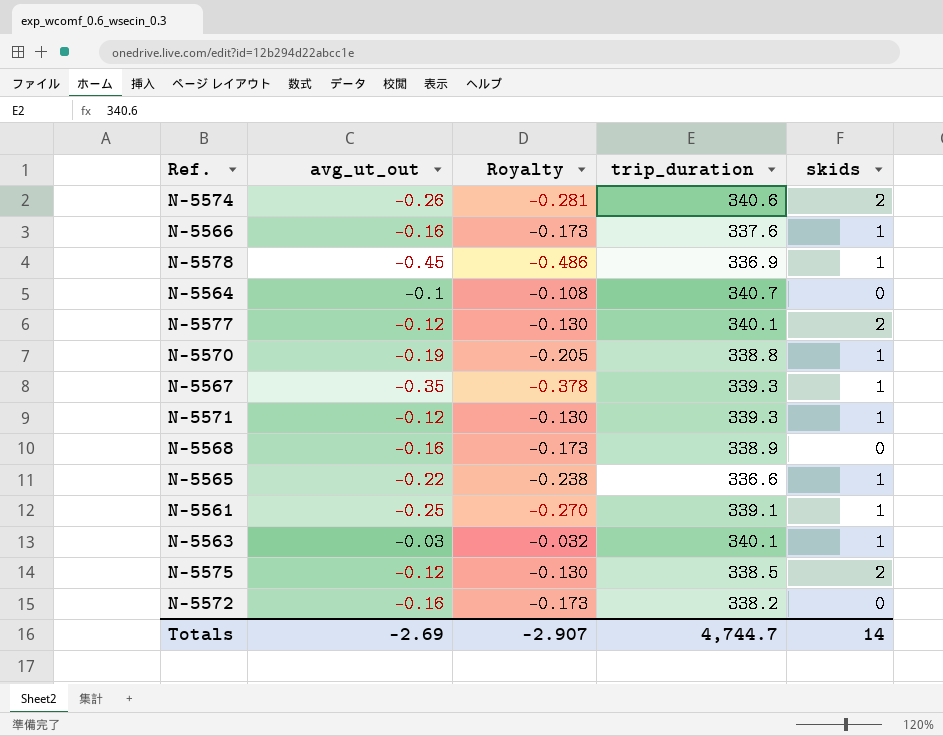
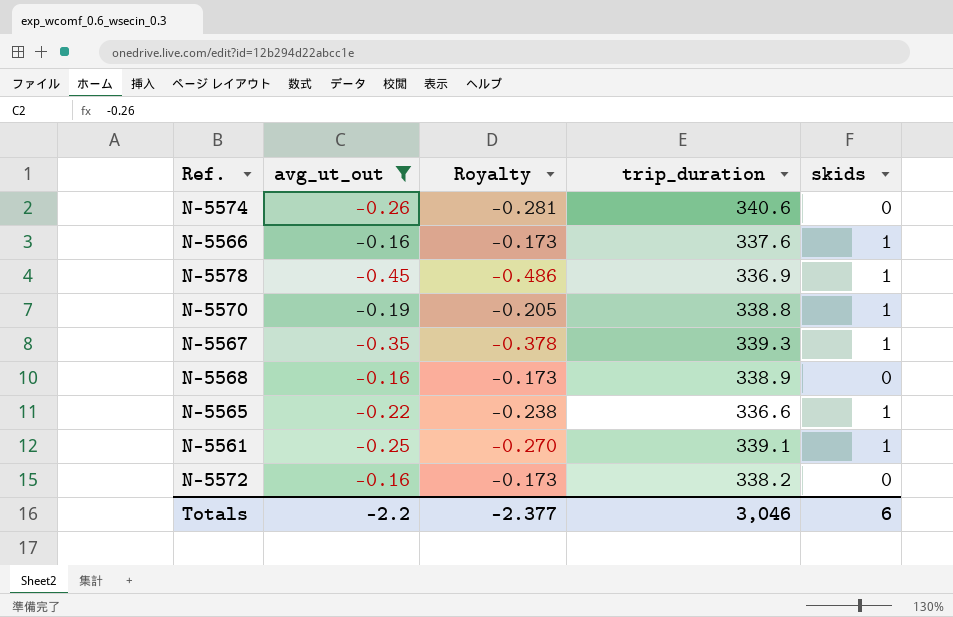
filter: none -> avg_ut_out <= -0.16
N-5574 | skids: 2 -> 0
Totals | avg_ut_out: -2.69 -> -2.2
Totals | Royalty: -2.907 -> -2.377
Totals | trip_duration: 4,744.7 -> 3,046
Totals | skids: 14 -> 6

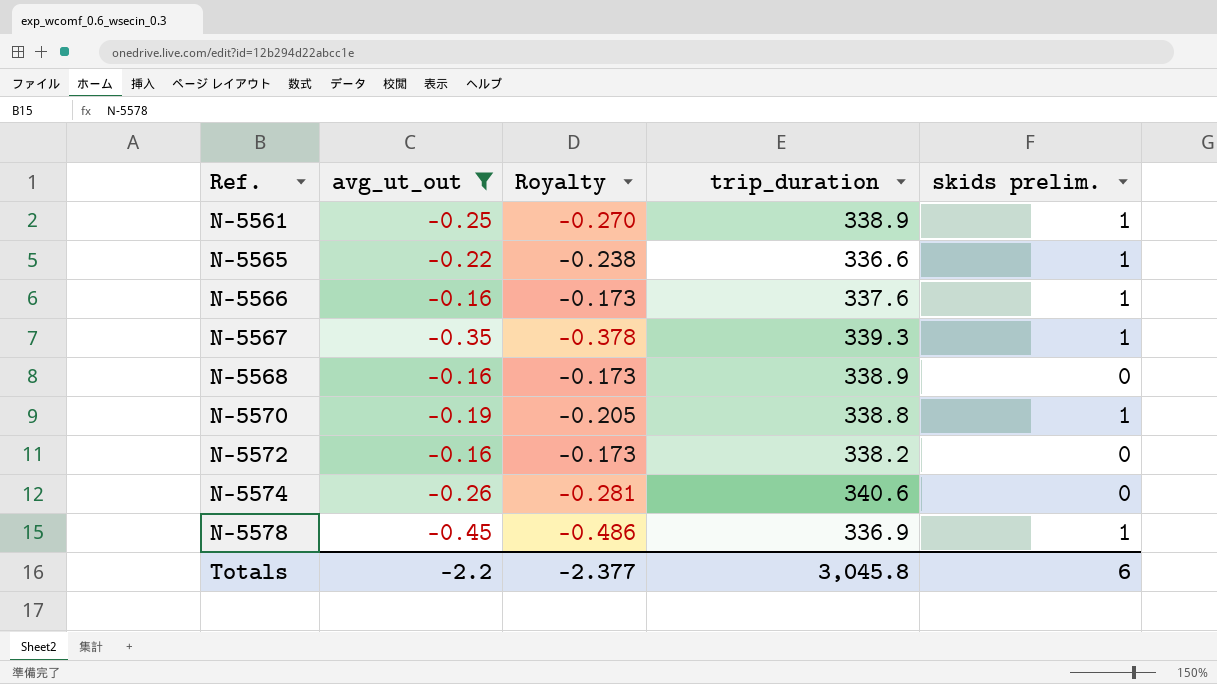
row order: none -> Ref. ascending
column name: skids -> skids prelim.
N-5561 | trip_duration: 339.1 -> 338.9
Totals | trip_duration: 3,046 -> 3,045.8

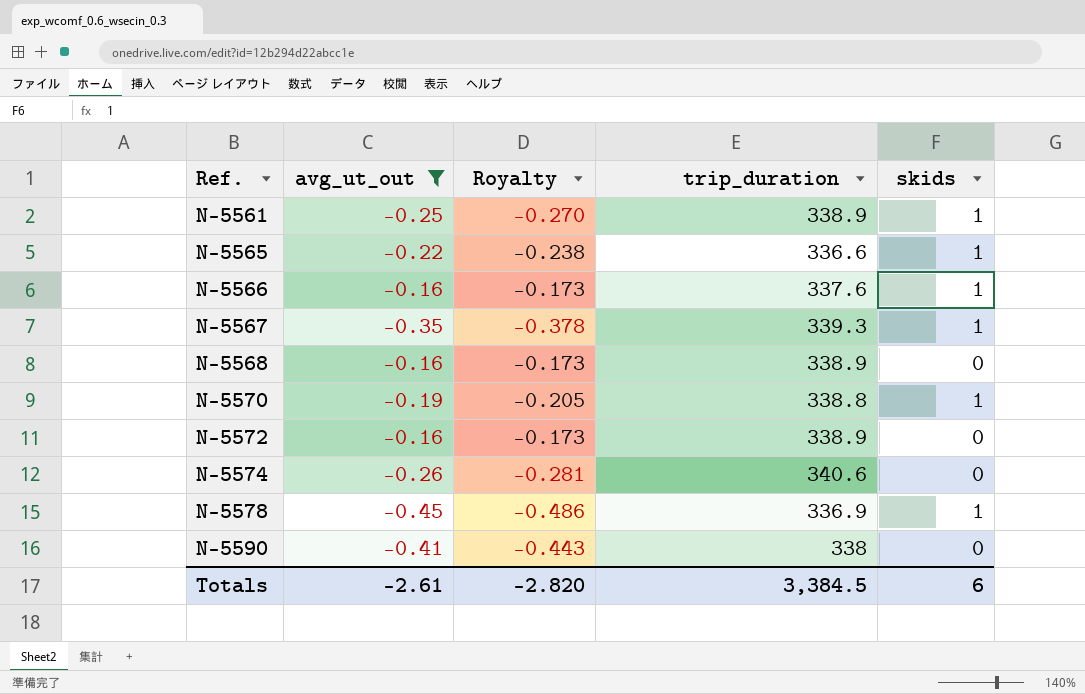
column name: skids prelim. -> skids
N-5572 | trip_duration: 338.2 -> 338.9
row N-5590: none -> -0.41 | -0.443 | 338 | 0
Totals | avg_ut_out: -2.2 -> -2.61
Totals | Royalty: -2.377 -> -2.820
Totals | trip_duration: 3,045.8 -> 3,384.5

